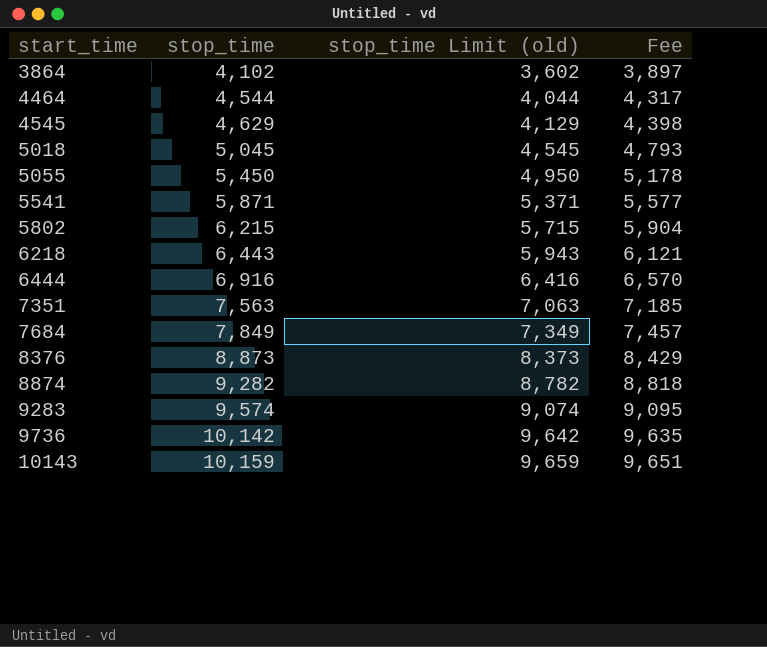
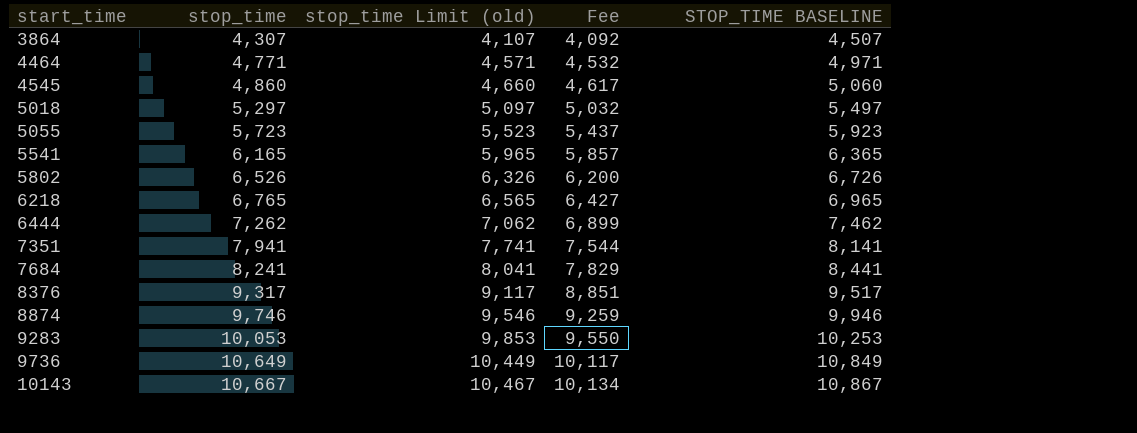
column stop_time Limit (old) | formula: [stop_time] - 500 -> [stop_time] - 200
column STOP_TIME BASELINE | formula: none -> [stop_time] + 200
3864 | stop_time: 4,102 -> 4,307
3864 | Fee: 3,897 -> 4,092
4464 | stop_time: 4,544 -> 4,771
4464 | Fee: 4,317 -> 4,532
4545 | stop_time: 4,629 -> 4,860
4545 | Fee: 4,398 -> 4,617
5018 | stop_time: 5,045 -> 5,297
5018 | Fee: 4,793 -> 5,032
5055 | stop_time: 5,450 -> 5,723
5055 | Fee: 5,178 -> 5,437
5541 | stop_time: 5,871 -> 6,165
5541 | Fee: 5,577 -> 5,857
5802 | stop_time: 6,215 -> 6,526
5802 | Fee: 5,904 -> 6,200
6218 | stop_time: 6,443 -> 6,765
6218 | Fee: 6,121 -> 6,427
6444 | stop_time: 6,916 -> 7,262
6444 | Fee: 6,570 -> 6,899
7351 | stop_time: 7,563 -> 7,941
7351 | Fee: 7,185 -> 7,544
7684 | stop_time: 7,849 -> 8,241
7684 | Fee: 7,457 -> 7,829
8376 | stop_time: 8,873 -> 9,317
8376 | Fee: 8,429 -> 8,851
8874 | stop_time: 9,282 -> 9,746
8874 | Fee: 8,818 -> 9,259
9283 | stop_time: 9,574 -> 10,053
9283 | Fee: 9,095 -> 9,550
9736 | stop_time: 10,142 -> 10,649
9736 | Fee: 9,635 -> 10,117
10143 | stop_time: 10,159 -> 10,667
10143 | Fee: 9,651 -> 10,134

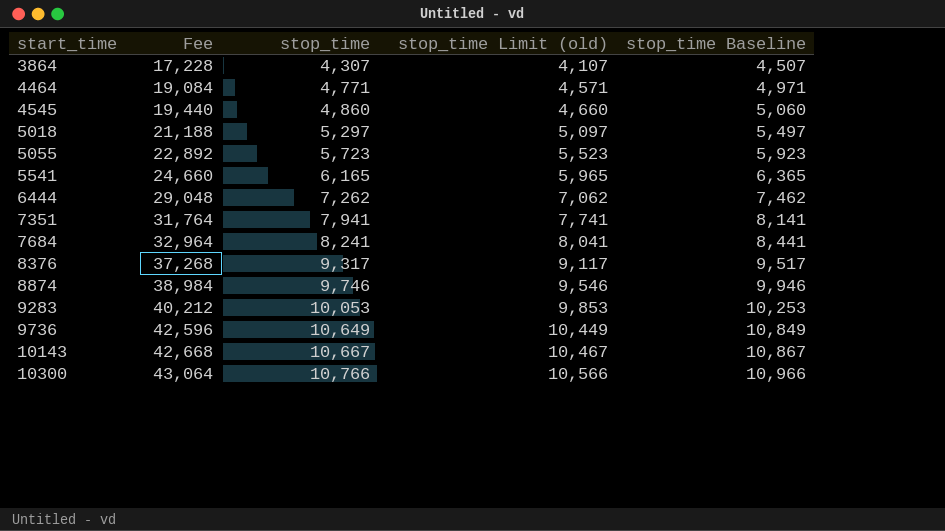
column Fee | formula: [stop_time] * 0.95 -> [stop_time] * 4
column Fee | position: 4 -> 2
column name: STOP_TIME BASELINE -> stop_time Baseline
row 5802: 6,526 | 6,326 | 6,200 | 6,726 -> none
row 6218: 6,765 | 6,565 | 6,427 | 6,965 -> none
row 10300: none -> 43,064 | 10,766 | 10,566 | 10,966

